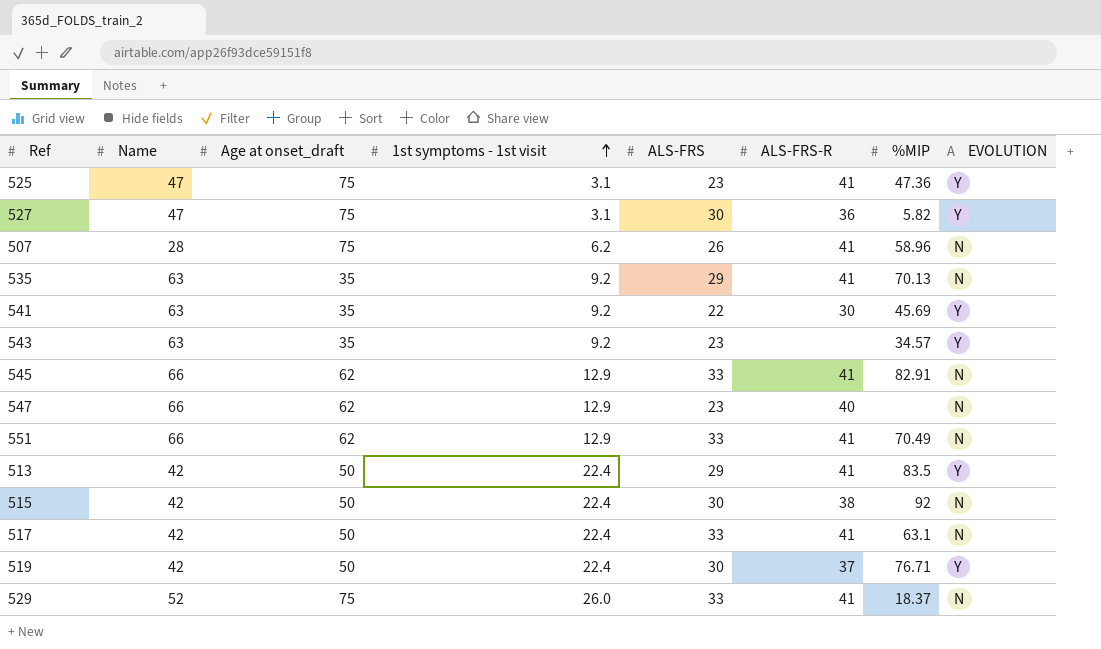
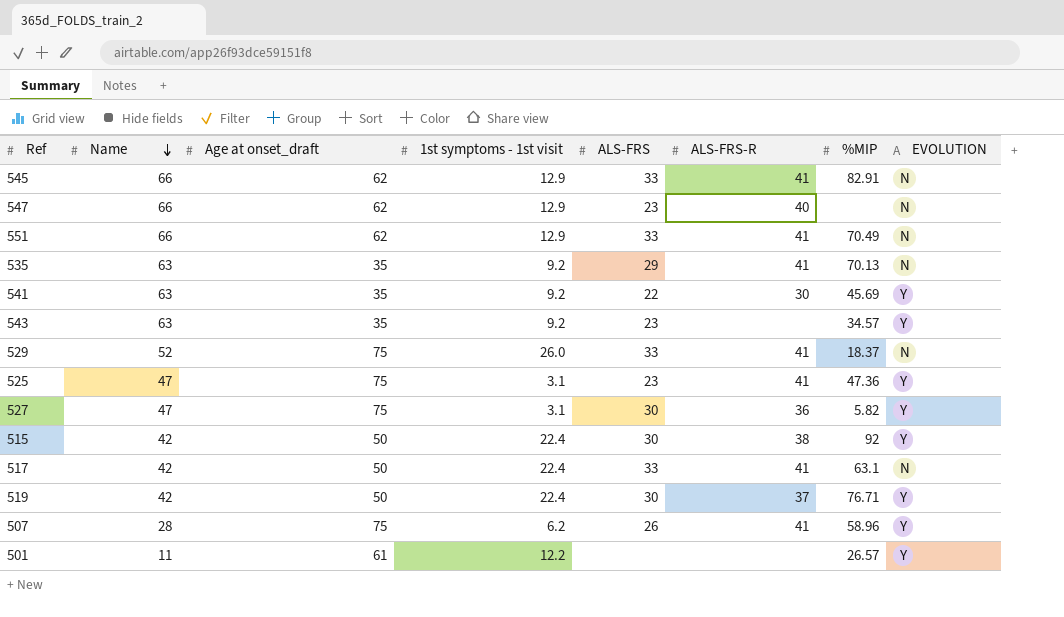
row order: 1st symptoms - 1st visit ascending -> Name descending
row 513: 42 | 50 | 22.4 | 29 | 41 | 83.5 | Y -> none
515 | EVOLUTION: N -> Y
507 | EVOLUTION: N -> Y
row 501: none -> 11 | 61 | 12.2 | none | none | 26.57 | Y

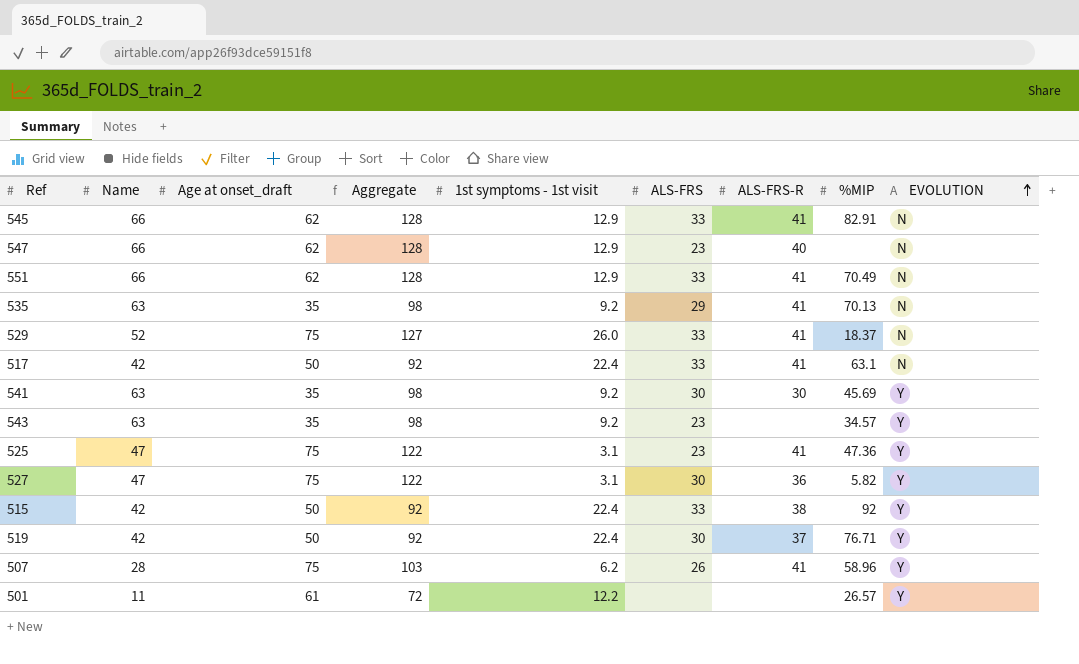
row order: Name descending -> EVOLUTION ascending
column Aggregate | formula: none -> [Name] + [Age at onset_draft]
541 | ALS-FRS: 22 -> 30
515 | ALS-FRS: 30 -> 33

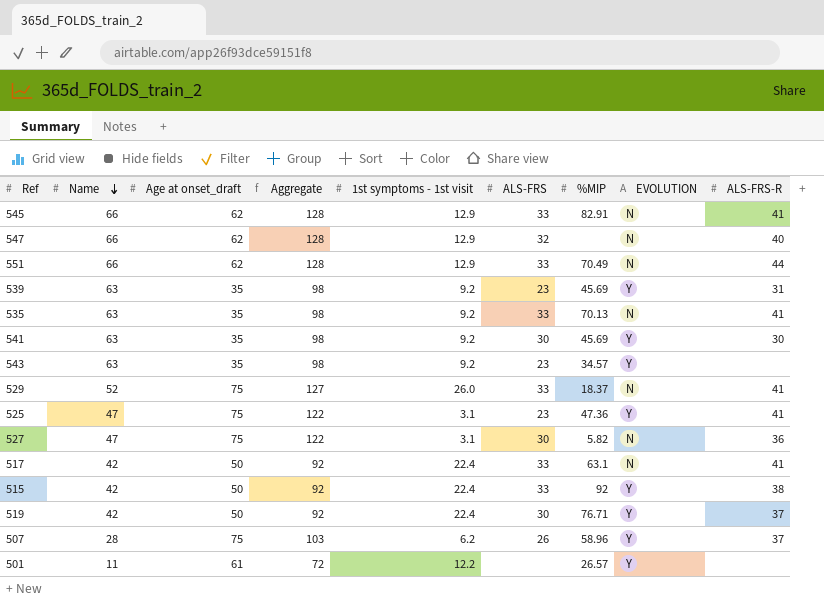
row order: EVOLUTION ascending -> Name descending
column ALS-FRS-R | position: 7 -> 9
547 | ALS-FRS: 23 -> 32
551 | ALS-FRS-R: 41 -> 44
row 539: none -> 63 | 35 | 98 | 9.2 | 23 | 45.69 | Y | 31
535 | ALS-FRS: 29 -> 33
527 | EVOLUTION: Y -> N
507 | ALS-FRS-R: 41 -> 37

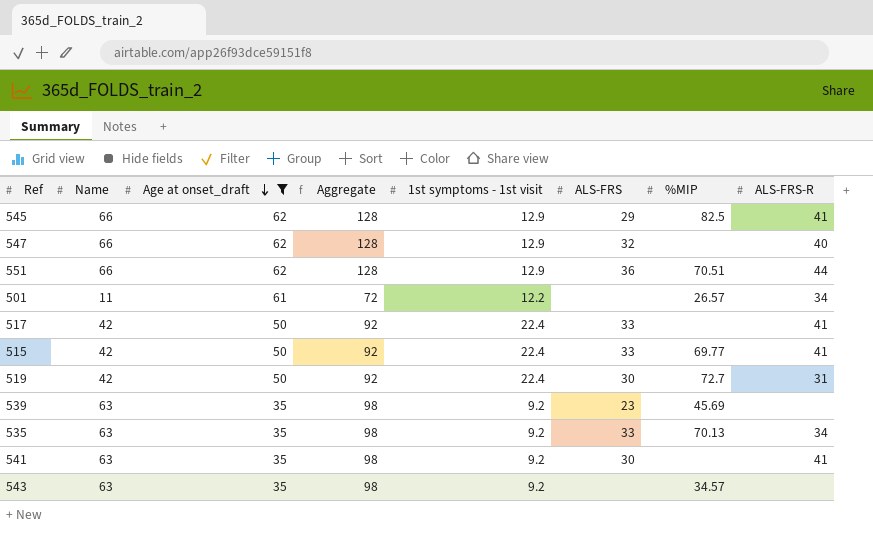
filter: none -> Age at onset_draft != 75
row order: Name descending -> Age at onset_draft descending
column EVOLUTION | position: 8 -> none
545 | ALS-FRS: 33 -> 29
545 | %MIP: 82.91 -> 82.5
551 | ALS-FRS: 33 -> 36
551 | %MIP: 70.49 -> 70.51
501 | ALS-FRS-R: none -> 34
517 | %MIP: 63.1 -> none
515 | %MIP: 92 -> 69.77
515 | ALS-FRS-R: 38 -> 41
519 | %MIP: 76.71 -> 72.7
519 | ALS-FRS-R: 37 -> 31
539 | ALS-FRS-R: 31 -> none
535 | ALS-FRS-R: 41 -> 34
541 | %MIP: 45.69 -> none
541 | ALS-FRS-R: 30 -> 41
543 | ALS-FRS: 23 -> none

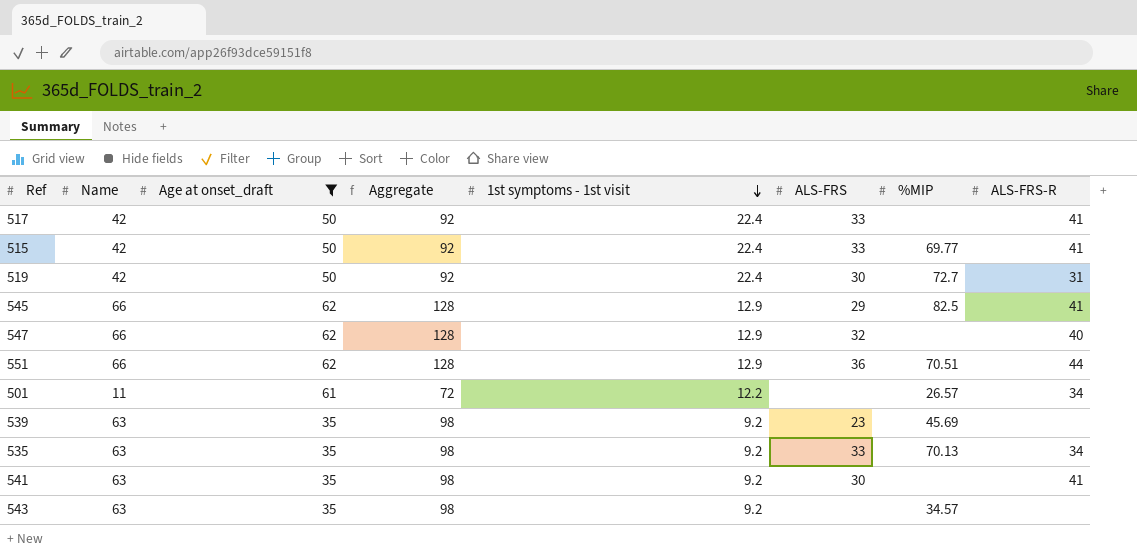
row order: Age at onset_draft descending -> 1st symptoms - 1st visit descending

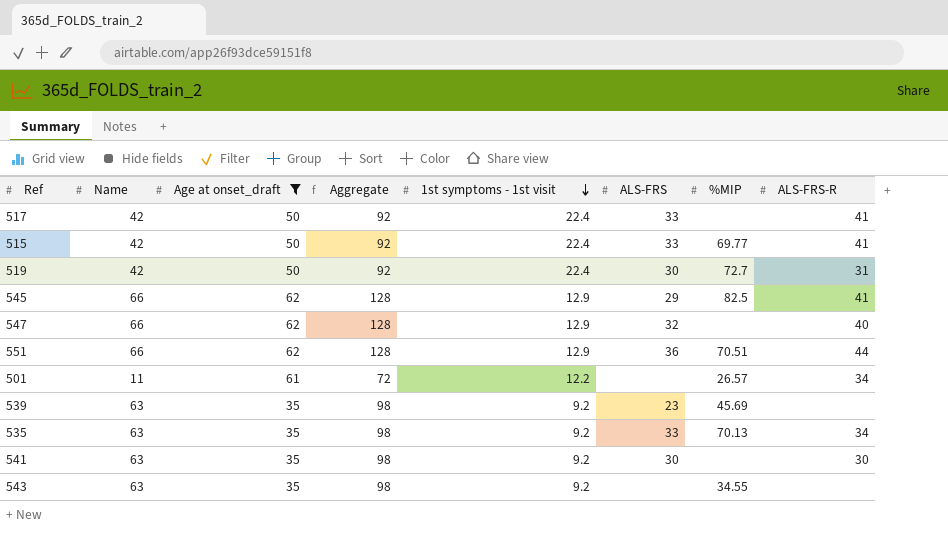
541 | ALS-FRS-R: 41 -> 30
543 | %MIP: 34.57 -> 34.55

